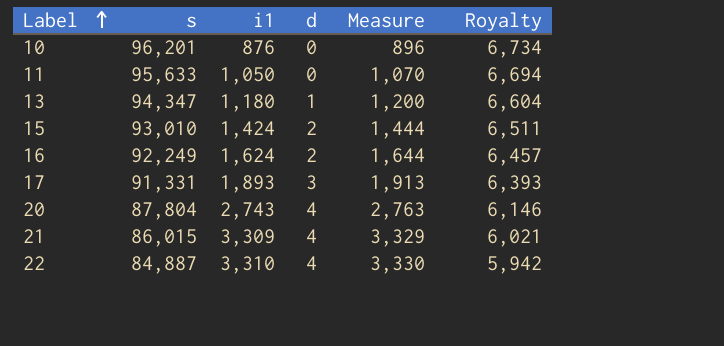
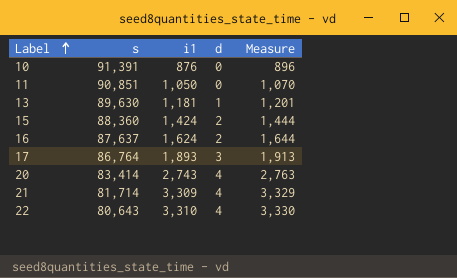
column Royalty | formula: [s] * 0.07 -> none
10 | s: 96,201 -> 91,391
11 | s: 95,633 -> 90,851
13 | s: 94,347 -> 89,630
13 | i1: 1,180 -> 1,181
13 | Measure: 1,200 -> 1,201
15 | s: 93,010 -> 88,360
16 | s: 92,249 -> 87,637
17 | s: 91,331 -> 86,764
20 | s: 87,804 -> 83,414
21 | s: 86,015 -> 81,714
22 | s: 84,887 -> 80,643

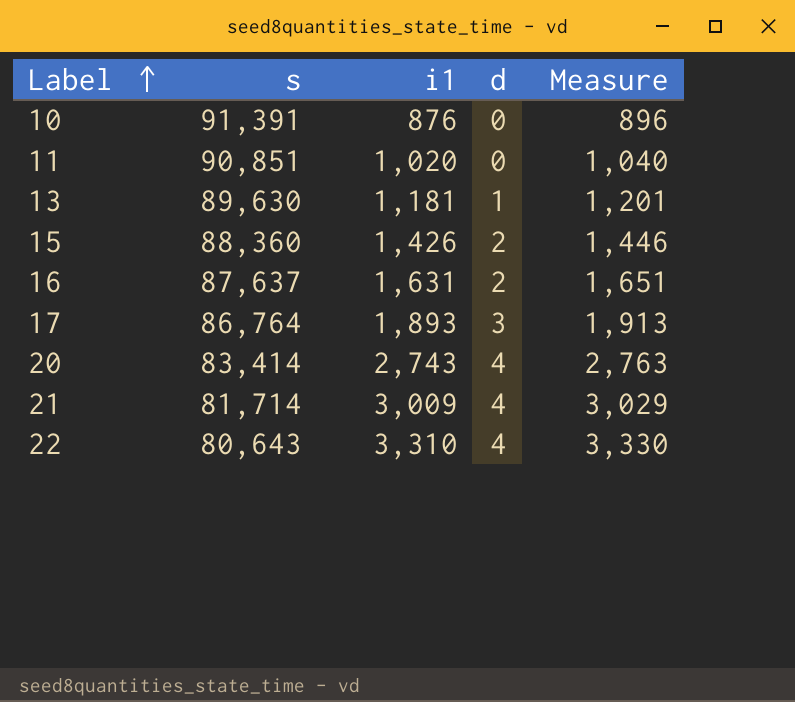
11 | i1: 1,050 -> 1,020
11 | Measure: 1,070 -> 1,040
15 | i1: 1,424 -> 1,426
15 | Measure: 1,444 -> 1,446
16 | i1: 1,624 -> 1,631
16 | Measure: 1,644 -> 1,651
21 | i1: 3,309 -> 3,009
21 | Measure: 3,329 -> 3,029

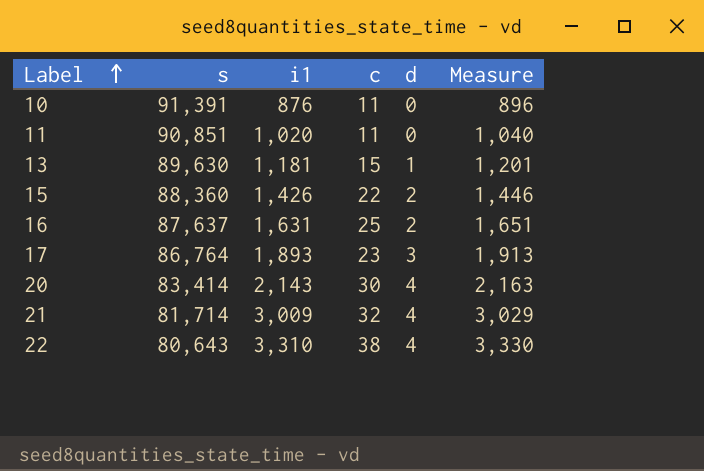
column c | position: none -> 4
20 | i1: 2,743 -> 2,143
20 | Measure: 2,763 -> 2,163

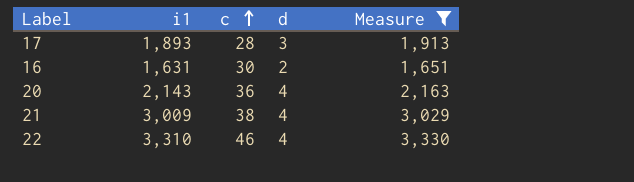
filter: none -> Measure >= 1,651
row order: Label ascending -> c ascending
column s | position: 2 -> none
17 | c: 23 -> 28
16 | c: 25 -> 30
20 | c: 30 -> 36
21 | c: 32 -> 38
22 | c: 38 -> 46

